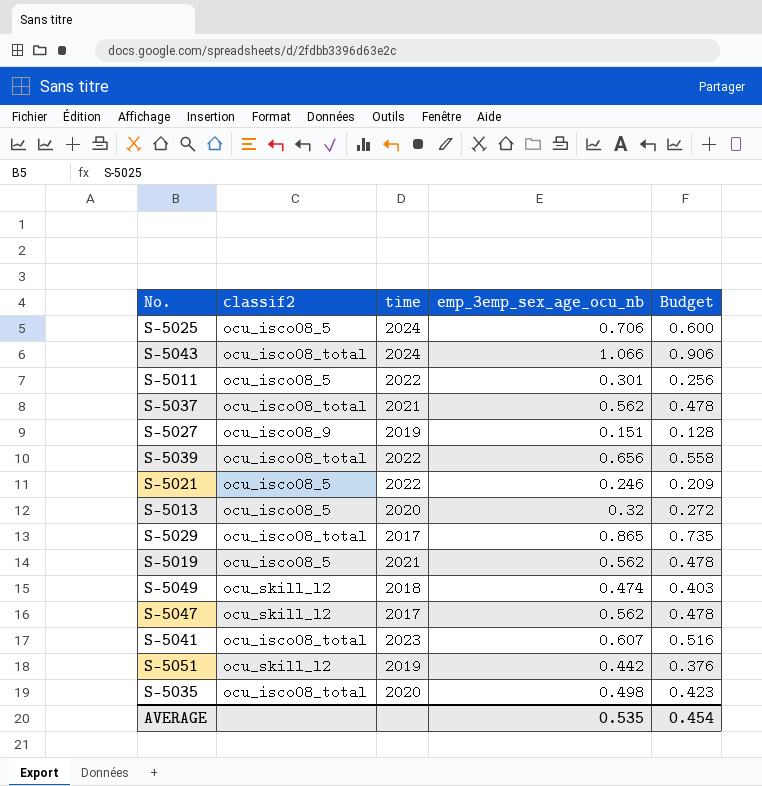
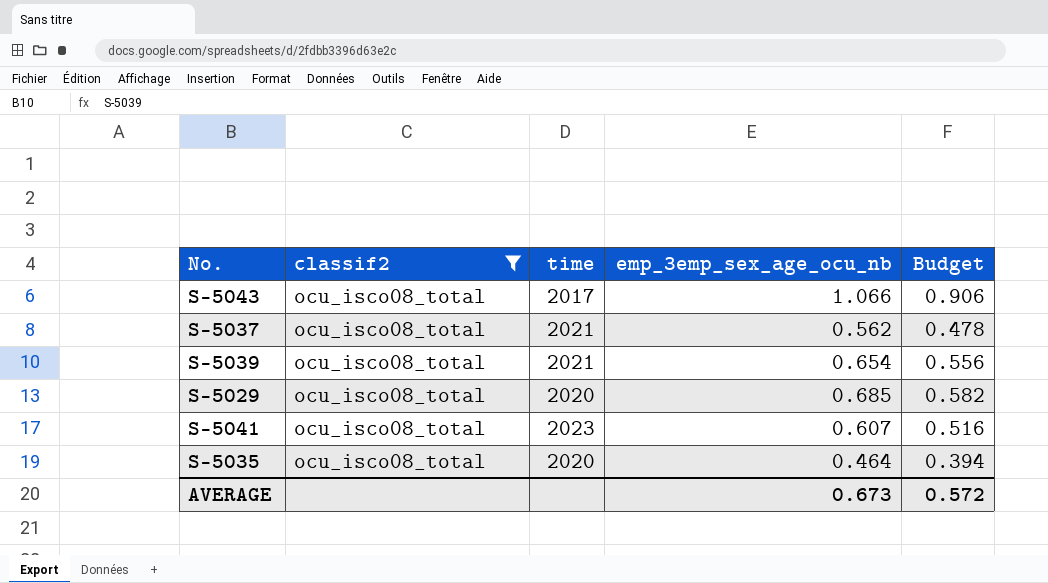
filter: none -> classif2 = ocu_isco08_total
S-5043 | time: 2024 -> 2017
S-5039 | time: 2022 -> 2021
S-5039 | emp_3emp_sex_age_ocu_nb: 0.656 -> 0.654
S-5039 | Budget: 0.558 -> 0.556
S-5029 | time: 2017 -> 2020
S-5029 | emp_3emp_sex_age_ocu_nb: 0.865 -> 0.685
S-5029 | Budget: 0.735 -> 0.582
S-5035 | emp_3emp_sex_age_ocu_nb: 0.498 -> 0.464
S-5035 | Budget: 0.423 -> 0.394
AVERAGE | emp_3emp_sex_age_ocu_nb: 0.535 -> 0.673
AVERAGE | Budget: 0.454 -> 0.572

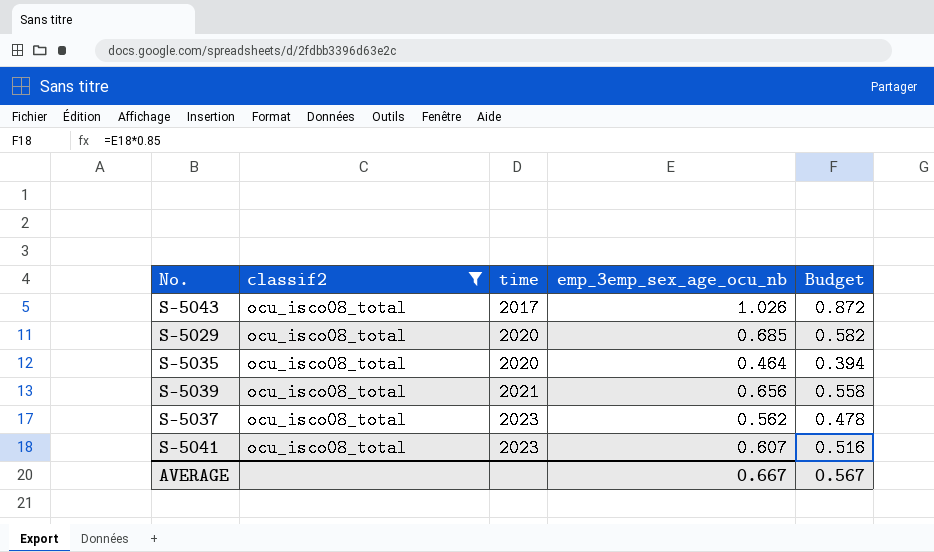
row order: none -> time ascending
S-5043 | emp_3emp_sex_age_ocu_nb: 1.066 -> 1.026
S-5043 | Budget: 0.906 -> 0.872
S-5039 | emp_3emp_sex_age_ocu_nb: 0.654 -> 0.656
S-5039 | Budget: 0.556 -> 0.558
S-5037 | time: 2021 -> 2023
AVERAGE | emp_3emp_sex_age_ocu_nb: 0.673 -> 0.667
AVERAGE | Budget: 0.572 -> 0.567

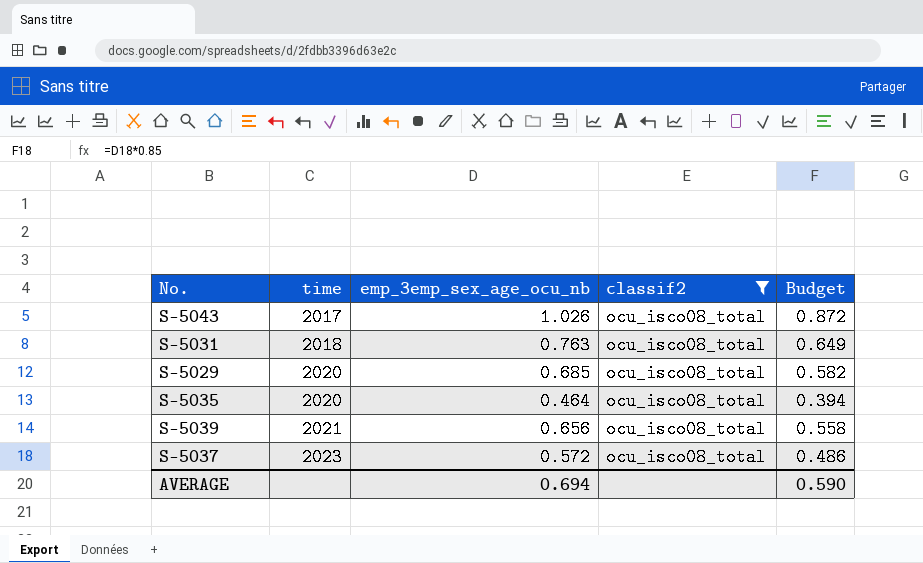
column classif2 | position: 2 -> 4
row S-5041: ocu_isco08_total | 2023 | 0.607 | 0.516 -> none
row S-5031: none -> 2018 | 0.763 | ocu_isco08_total | 0.649
S-5037 | emp_3emp_sex_age_ocu_nb: 0.562 -> 0.572
S-5037 | Budget: 0.478 -> 0.486
AVERAGE | emp_3emp_sex_age_ocu_nb: 0.667 -> 0.694
AVERAGE | Budget: 0.567 -> 0.590

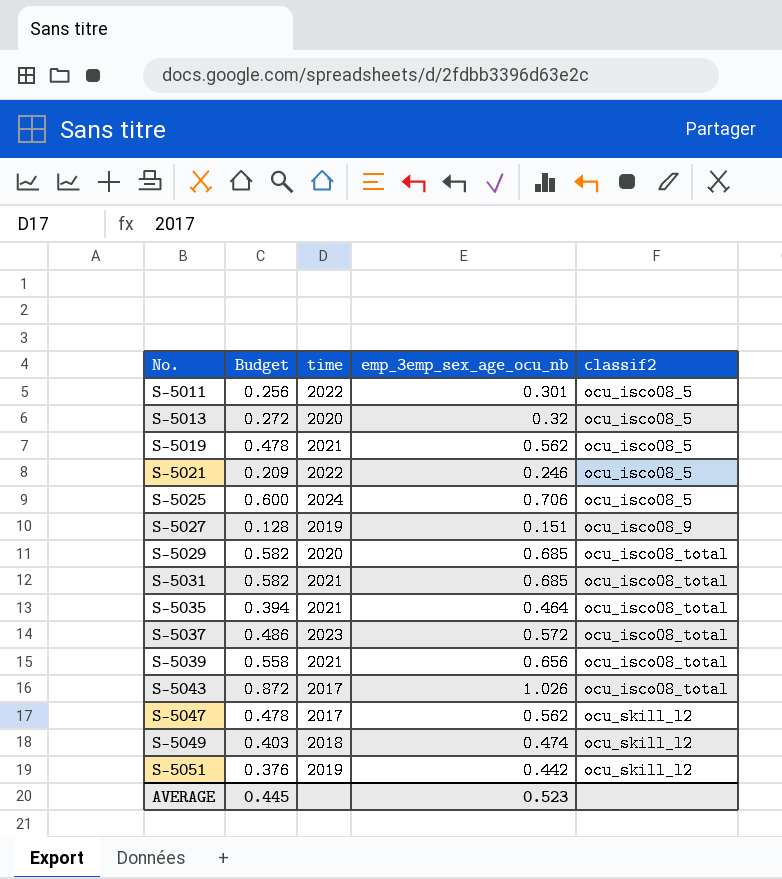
filter: classif2 = ocu_isco08_total -> none
row order: time ascending -> No. ascending
column Budget | position: 5 -> 2
S-5031 | Budget: 0.649 -> 0.582
S-5031 | time: 2018 -> 2021
S-5031 | emp_3emp_sex_age_ocu_nb: 0.763 -> 0.685
S-5035 | time: 2020 -> 2021
AVERAGE | Budget: 0.590 -> 0.445
AVERAGE | emp_3emp_sex_age_ocu_nb: 0.694 -> 0.523

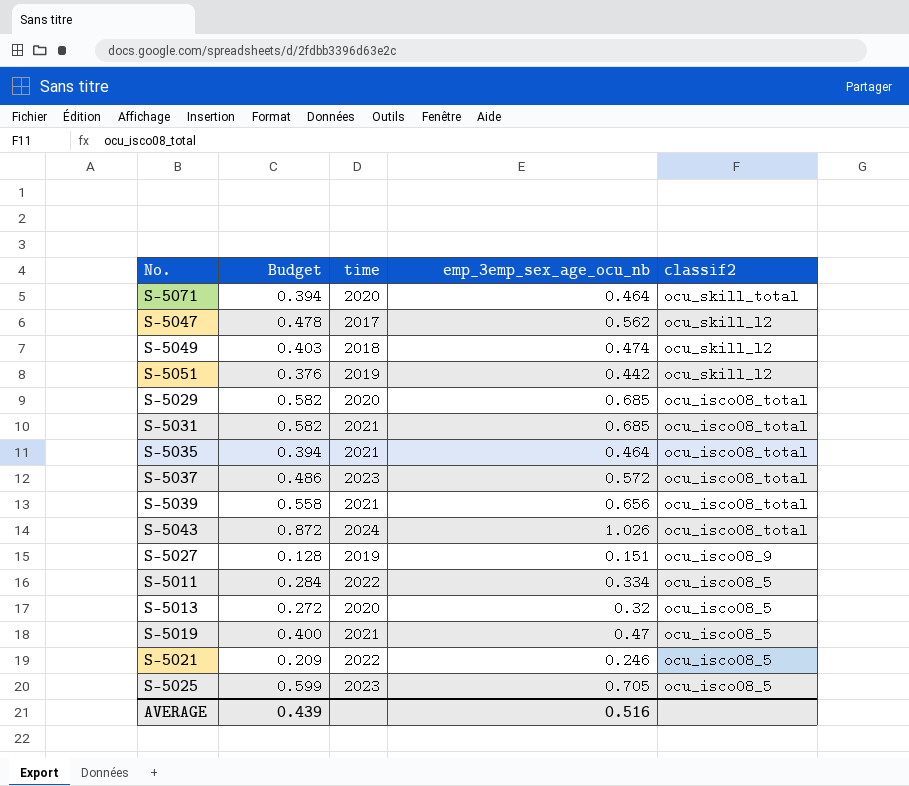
row order: No. ascending -> classif2 descending
row S-5071: none -> 0.394 | 2020 | 0.464 | ocu_skill_total
S-5043 | time: 2017 -> 2024
S-5011 | Budget: 0.256 -> 0.284
S-5011 | emp_3emp_sex_age_ocu_nb: 0.301 -> 0.334
S-5019 | Budget: 0.478 -> 0.400
S-5019 | emp_3emp_sex_age_ocu_nb: 0.562 -> 0.47
S-5025 | Budget: 0.600 -> 0.599
S-5025 | time: 2024 -> 2023
S-5025 | emp_3emp_sex_age_ocu_nb: 0.706 -> 0.705
AVERAGE | Budget: 0.445 -> 0.439
AVERAGE | emp_3emp_sex_age_ocu_nb: 0.523 -> 0.516

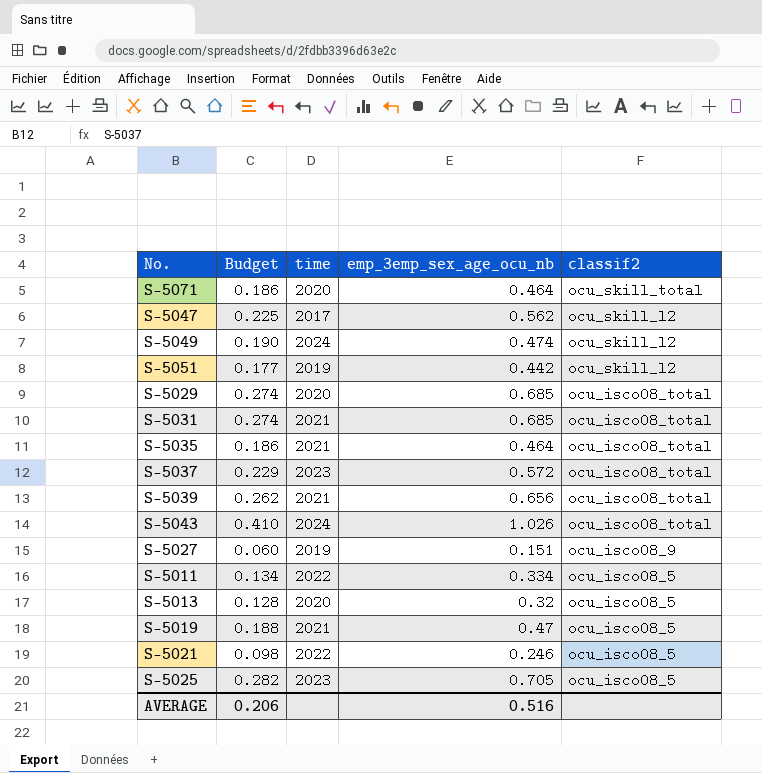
column Budget | formula: [emp_3emp_sex_age_ocu_nb] * 0.85 -> [emp_3emp_sex_age_ocu_nb] * 0.4
S-5049 | time: 2018 -> 2024
AVERAGE | Budget: 0.439 -> 0.206

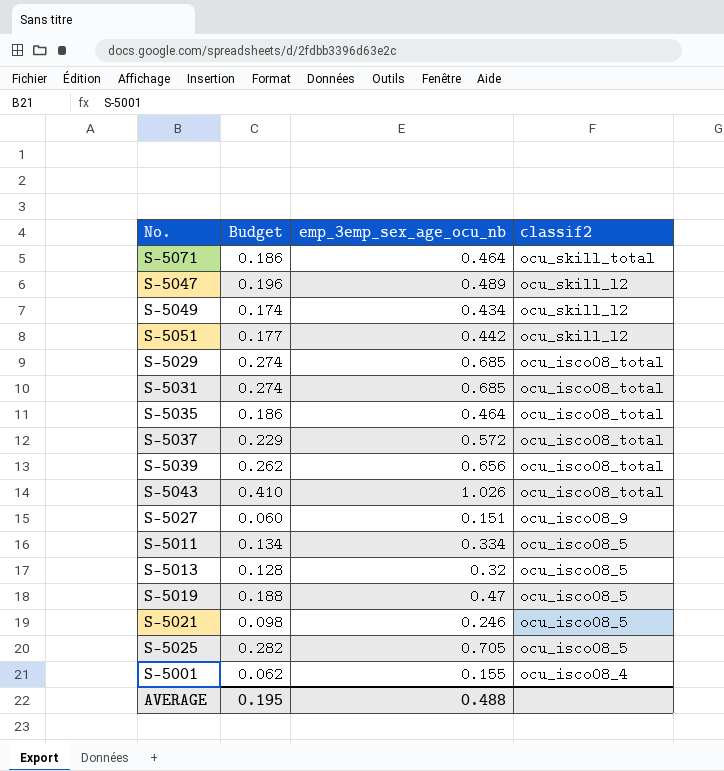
column time | position: 3 -> none
S-5047 | Budget: 0.225 -> 0.196
S-5047 | emp_3emp_sex_age_ocu_nb: 0.562 -> 0.489
S-5049 | Budget: 0.190 -> 0.174
S-5049 | emp_3emp_sex_age_ocu_nb: 0.474 -> 0.434
row S-5001: none -> 0.062 | 0.155 | ocu_isco08_4
AVERAGE | Budget: 0.206 -> 0.195
AVERAGE | emp_3emp_sex_age_ocu_nb: 0.516 -> 0.488

